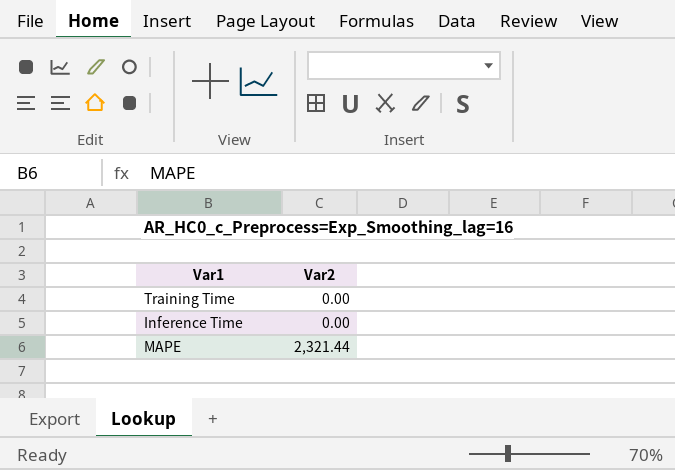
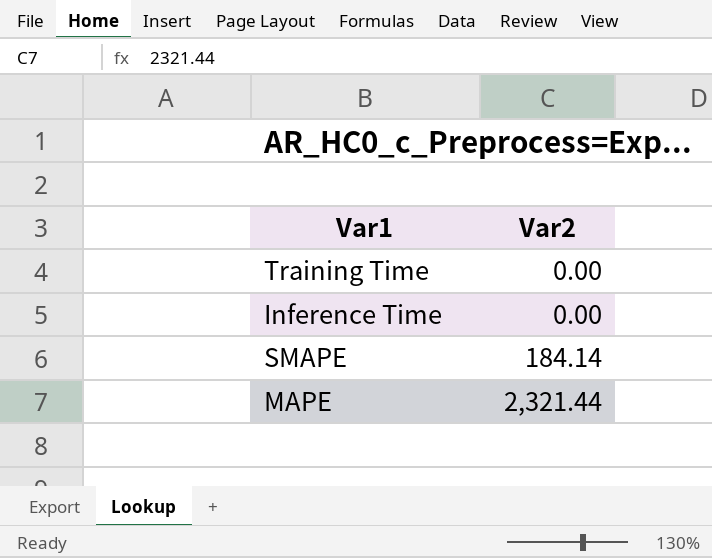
row SMAPE: none -> 184.14

